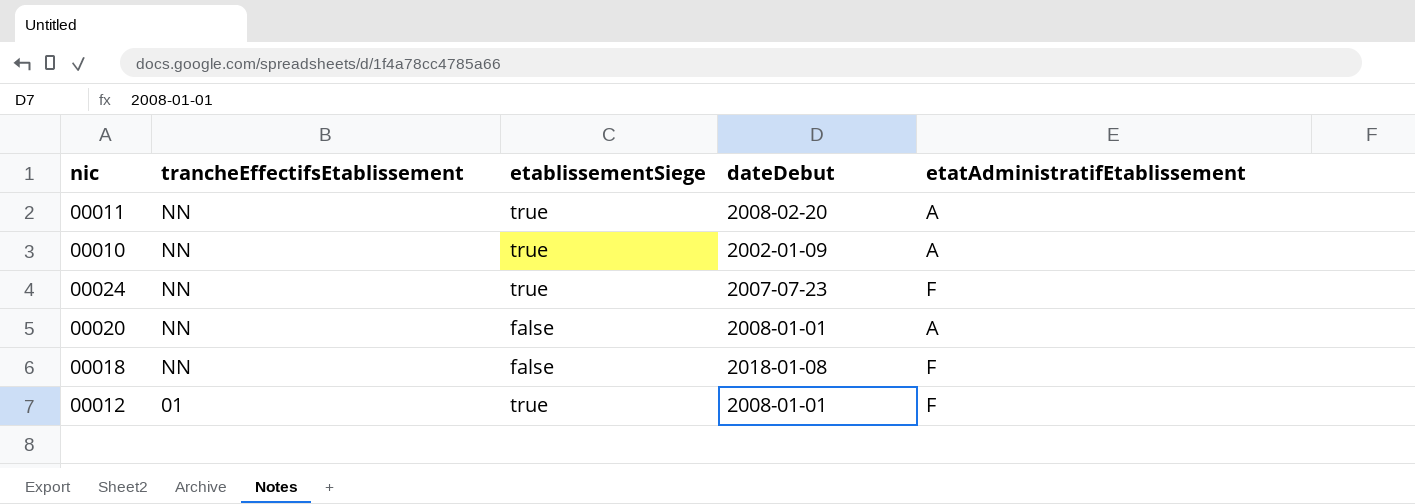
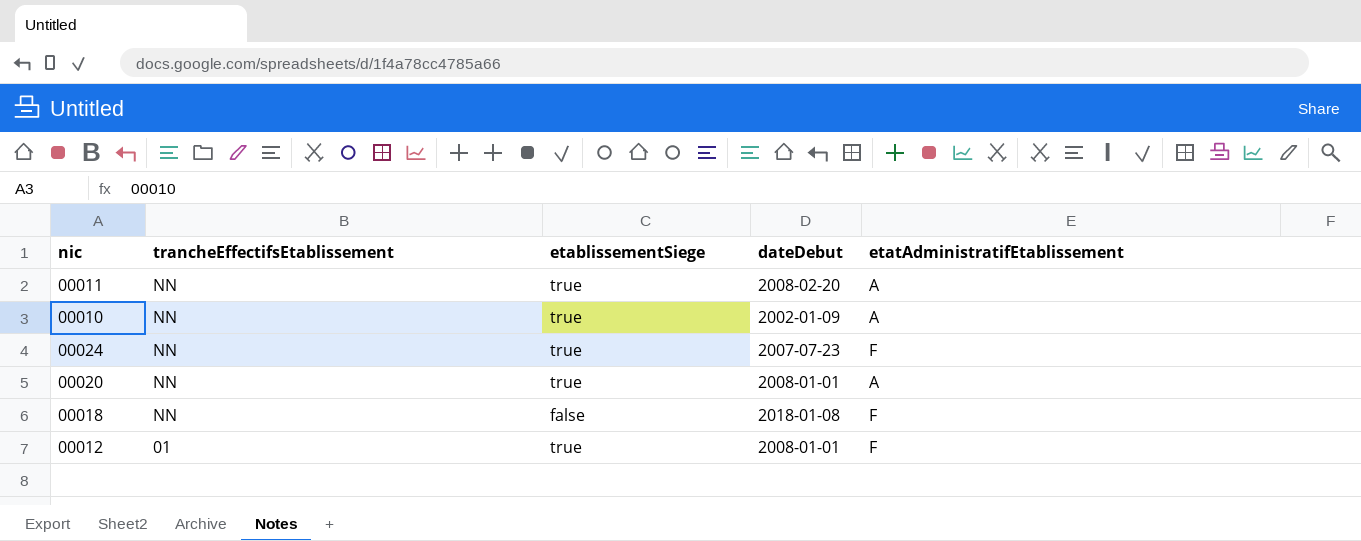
00020 | etablissementSiege: false -> true

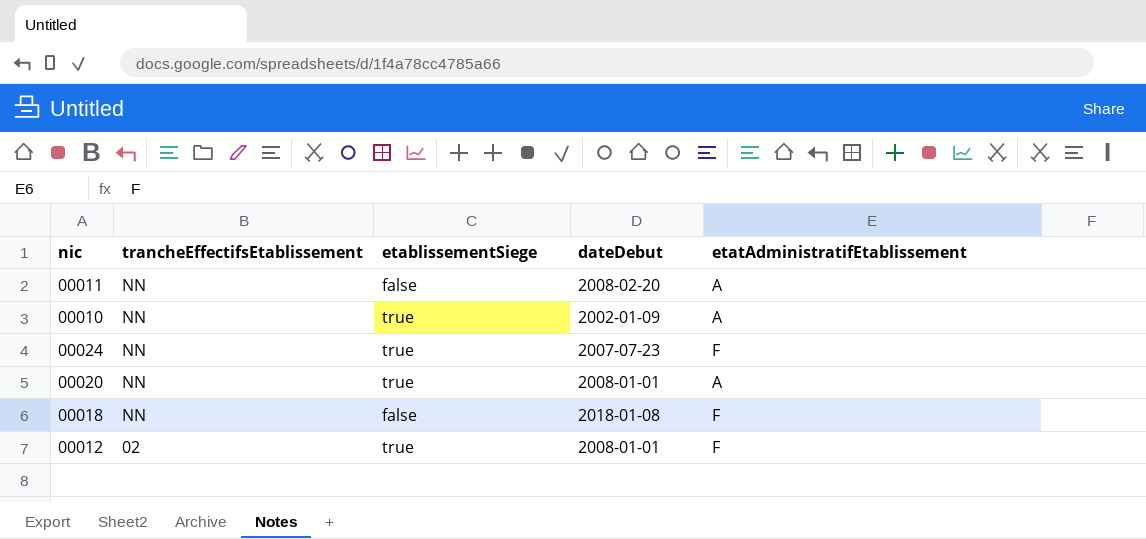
00011 | etablissementSiege: true -> false
00012 | trancheEffectifsEtablissement: 01 -> 02

